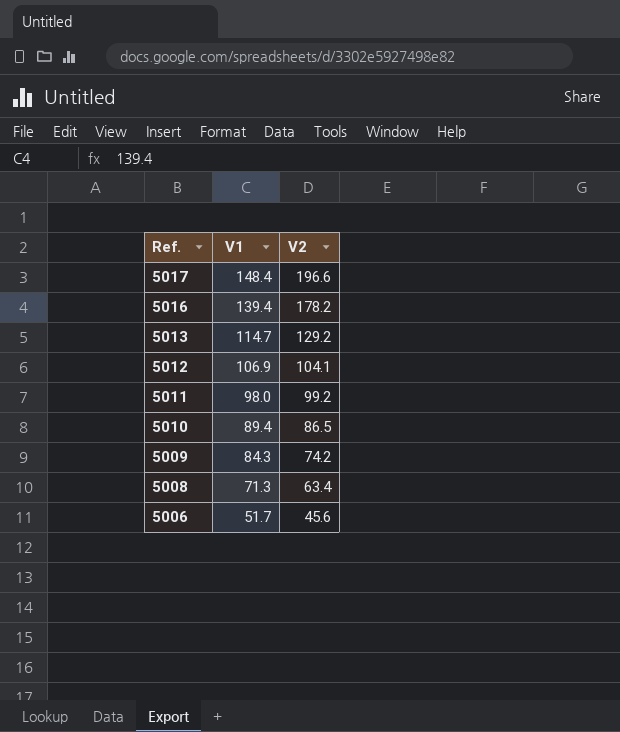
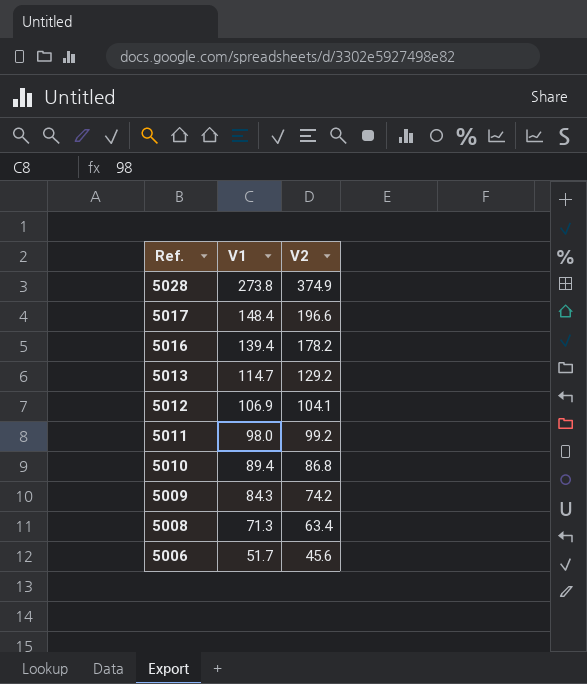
row 5028: none -> 273.8 | 374.9
5010 | V2: 86.5 -> 86.8

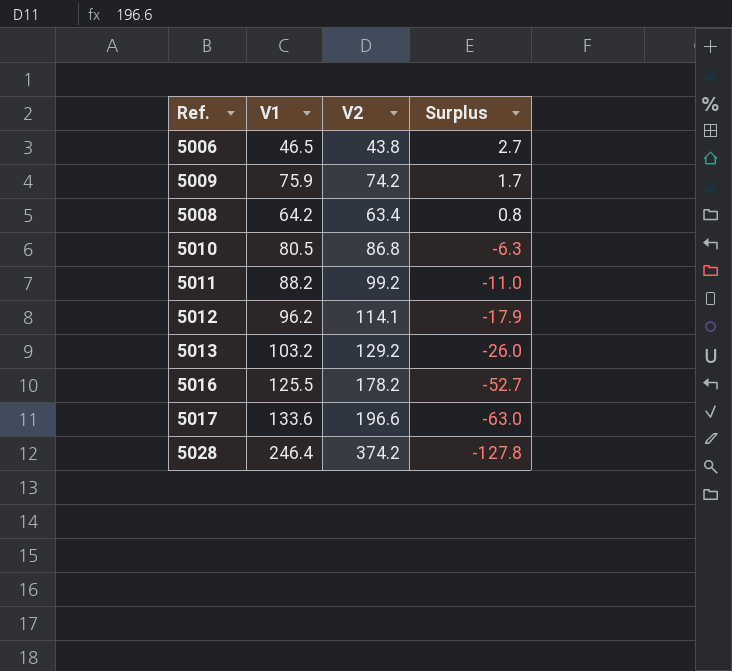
row order: Ref. descending -> Surplus descending
column Surplus | formula: none -> [V1] - [V2]
5006 | V1: 51.7 -> 46.5
5006 | V2: 45.6 -> 43.8
5009 | V1: 84.3 -> 75.9
5008 | V1: 71.3 -> 64.2
5010 | V1: 89.4 -> 80.5
5011 | V1: 98.0 -> 88.2
5012 | V1: 106.9 -> 96.2
5012 | V2: 104.1 -> 114.1
5013 | V1: 114.7 -> 103.2
5016 | V1: 139.4 -> 125.5
5017 | V1: 148.4 -> 133.6
5028 | V1: 273.8 -> 246.4
5028 | V2: 374.9 -> 374.2

